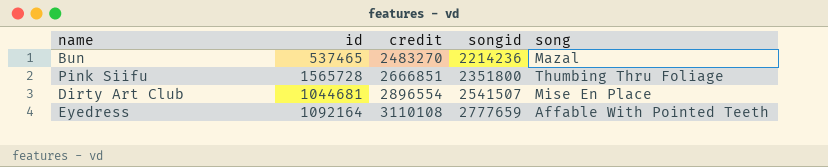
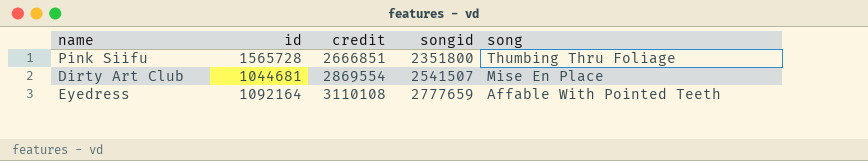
row Bun: 537465 | 2483270 | 2214236 | Mazal -> none
Dirty Art Club | credit: 2896554 -> 2869554

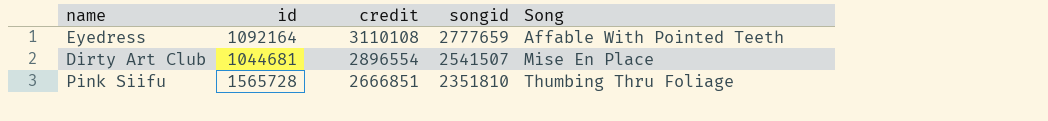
row order: credit ascending -> credit descending
column name: song -> Song
Dirty Art Club | credit: 2869554 -> 2896554
Pink Siifu | songid: 2351800 -> 2351810

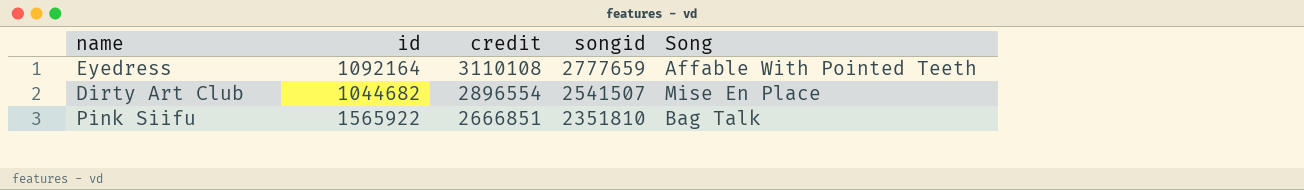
Dirty Art Club | id: 1044681 -> 1044682
Pink Siifu | id: 1565728 -> 1565922
Pink Siifu | Song: Thumbing Thru Foliage -> Bag Talk

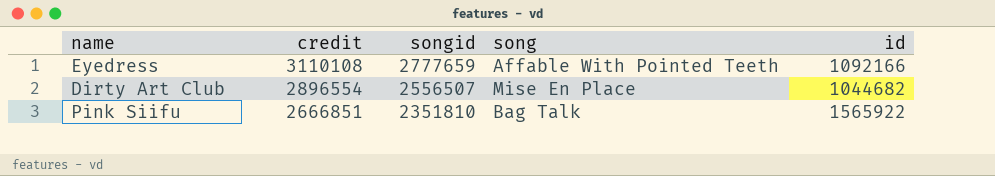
column name: Song -> song
column id | position: 2 -> 5
Eyedress | id: 1092164 -> 1092166
Dirty Art Club | songid: 2541507 -> 2556507

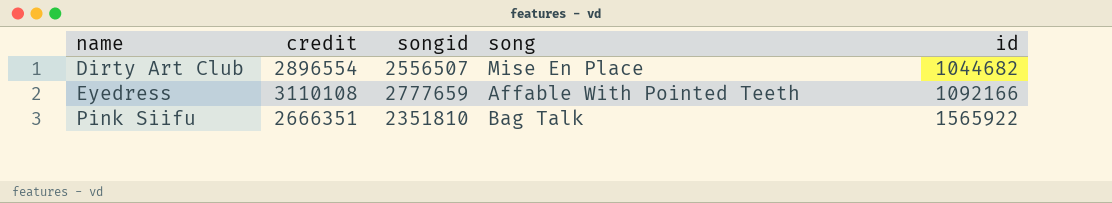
row order: credit descending -> name ascending
Pink Siifu | credit: 2666851 -> 2666351

